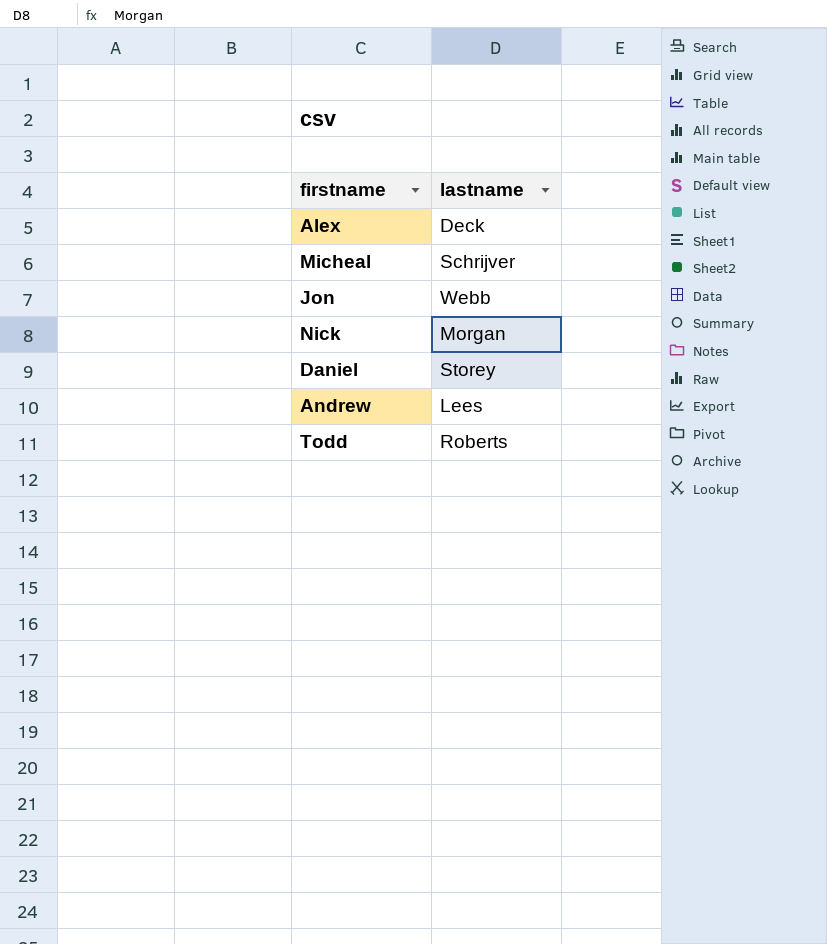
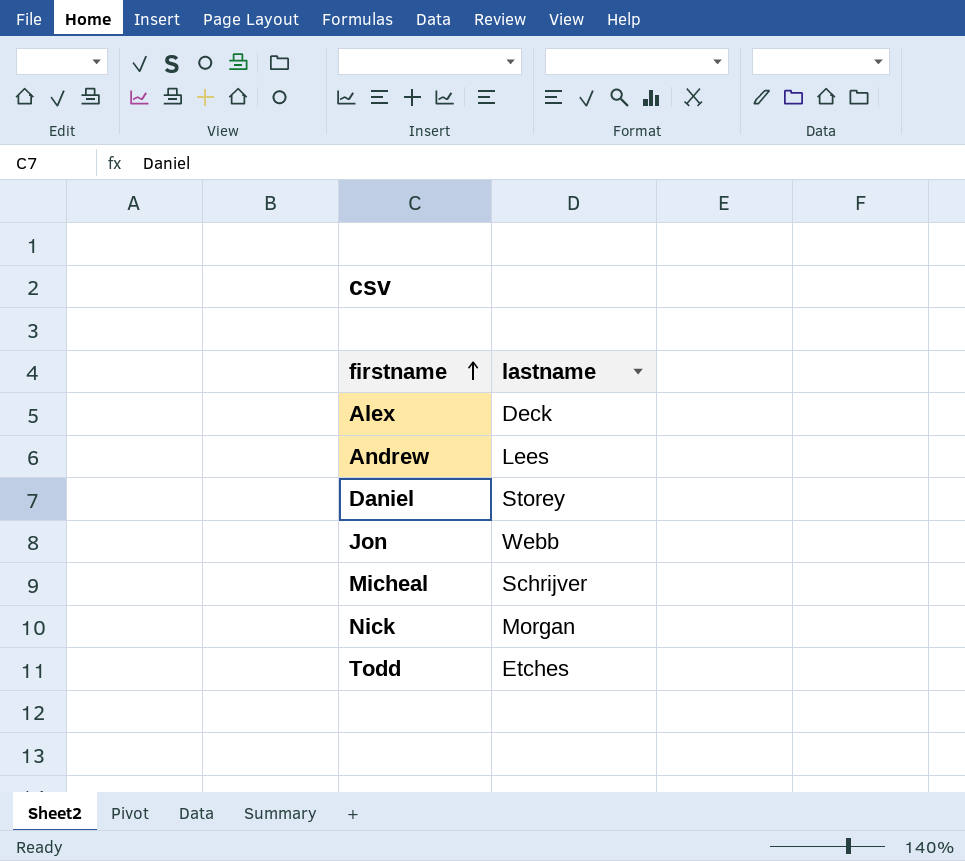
row order: none -> firstname ascending
Todd | lastname: Roberts -> Etches

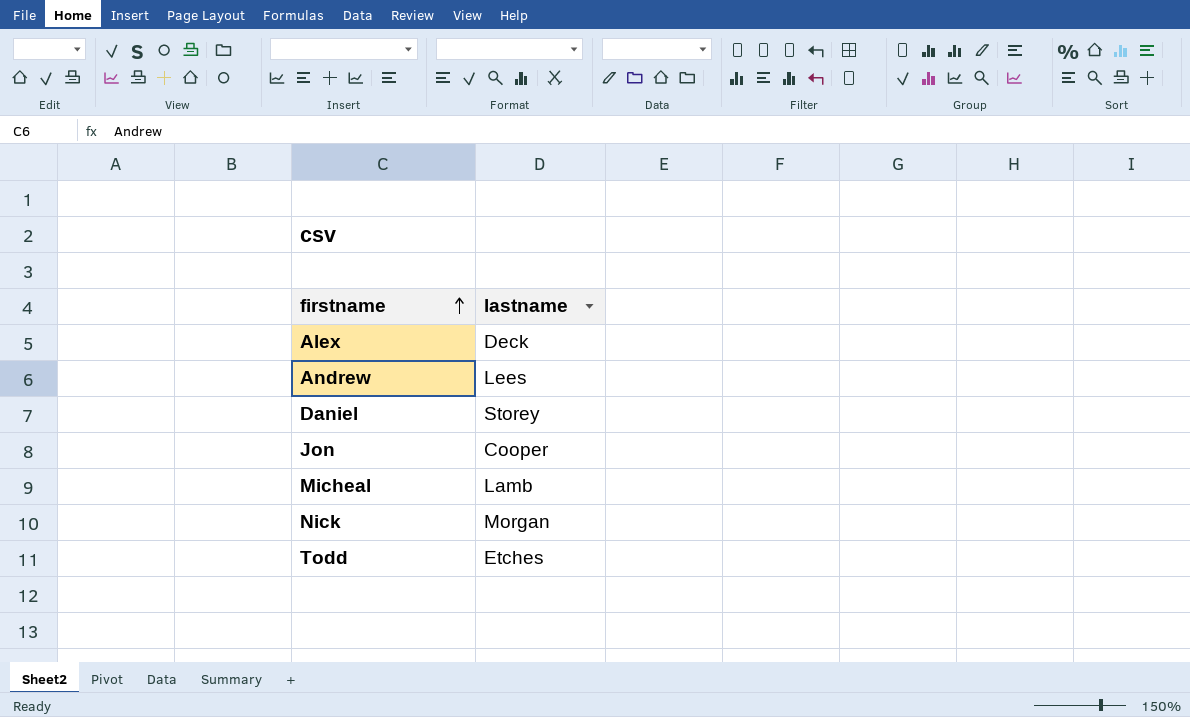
Jon | lastname: Webb -> Cooper
Micheal | lastname: Schrijver -> Lamb

